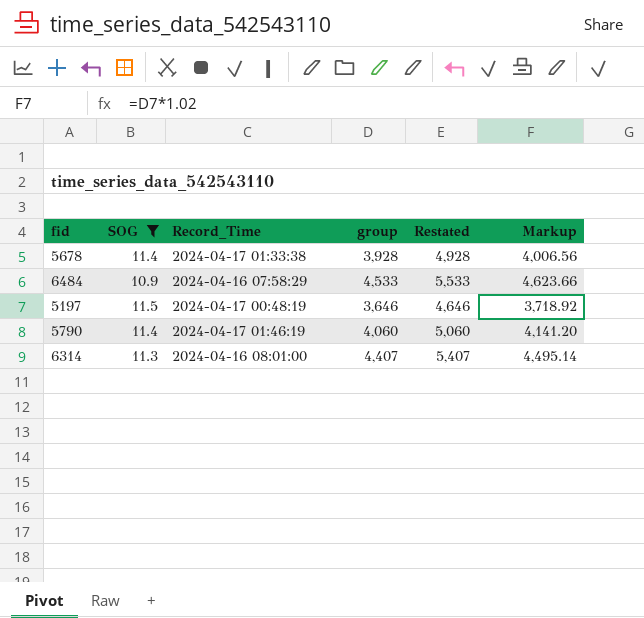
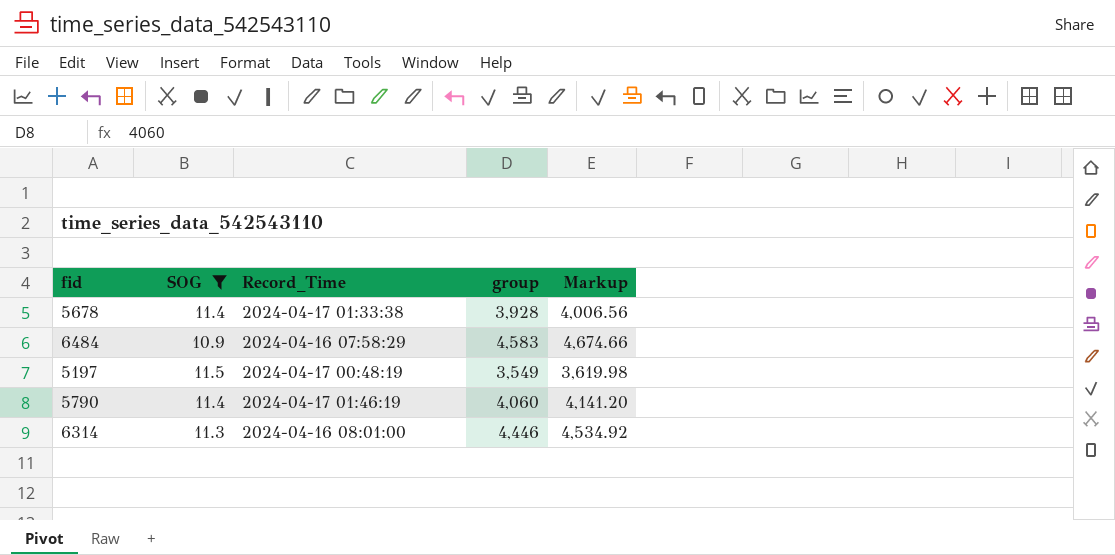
column Restated | formula: [group] + 1000 -> none
6484 | group: 4,533 -> 4,583
6484 | Markup: 4,623.66 -> 4,674.66
5197 | group: 3,646 -> 3,549
5197 | Markup: 3,718.92 -> 3,619.98
6314 | group: 4,407 -> 4,446
6314 | Markup: 4,495.14 -> 4,534.92

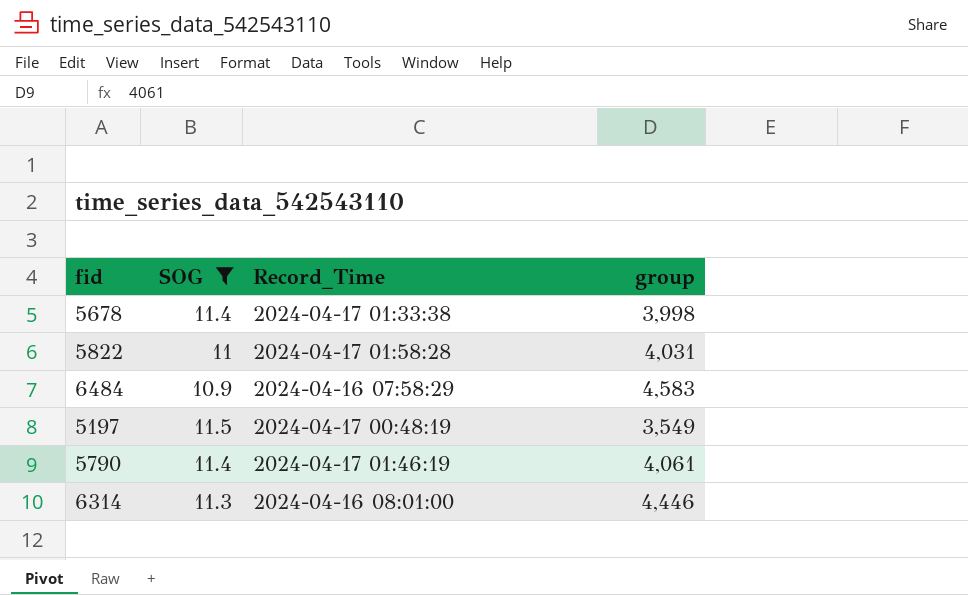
column Markup | formula: [group] * 1.02 -> none
5678 | group: 3,928 -> 3,998
row 5822: none -> 11 | 2024-04-17 01:58:28 | 4,031
5790 | group: 4,060 -> 4,061

